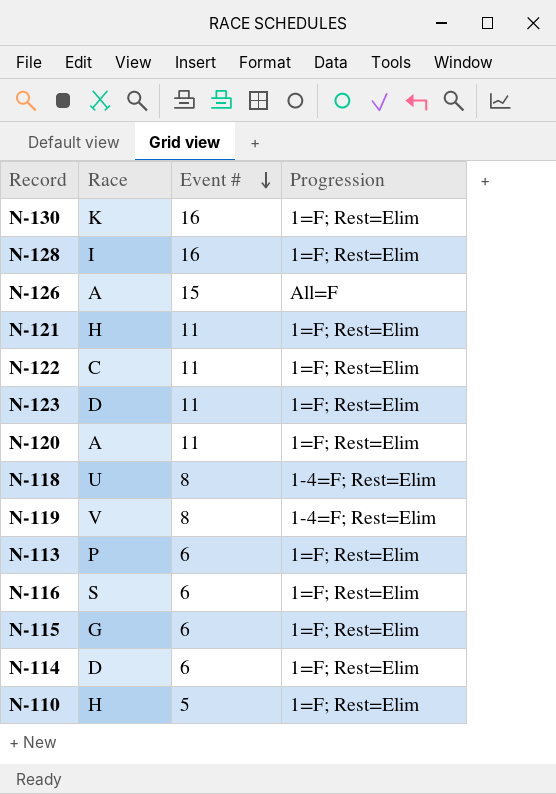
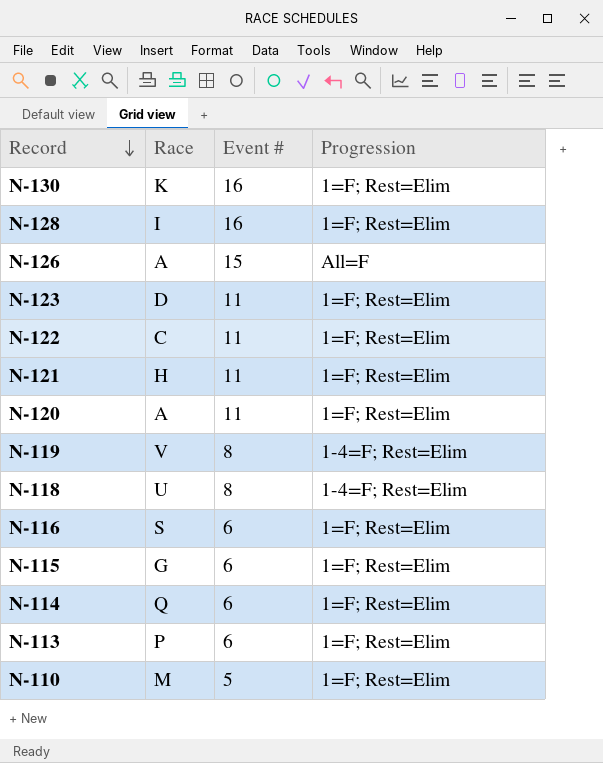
row order: Event # descending -> Record descending
N-114 | Race: D -> Q
N-110 | Race: H -> M

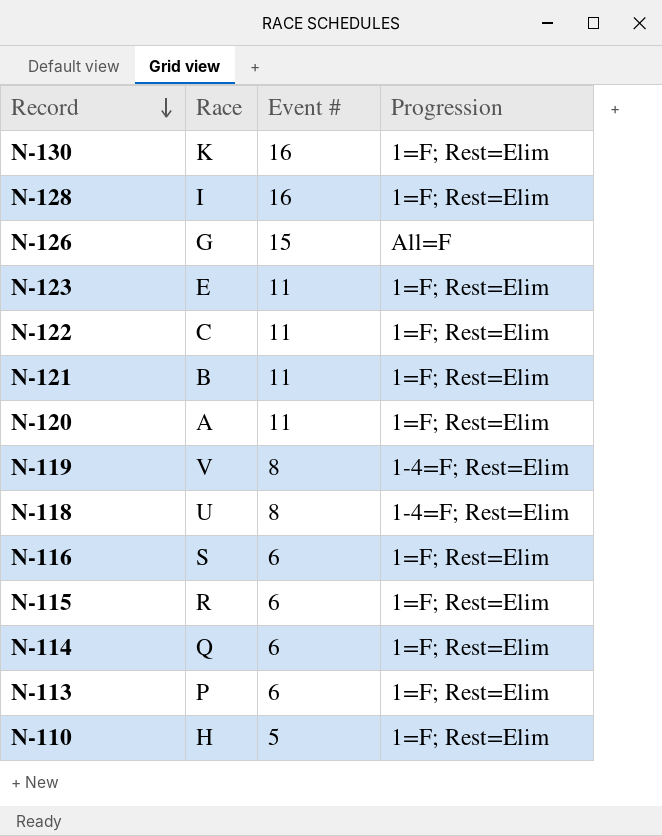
N-126 | Race: A -> G
N-123 | Race: D -> E
N-121 | Race: H -> B
N-115 | Race: G -> R
N-110 | Race: M -> H

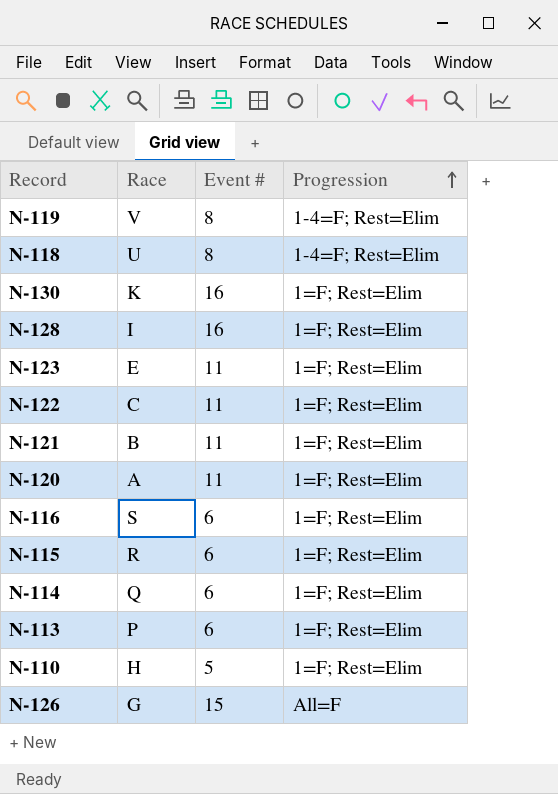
row order: Record descending -> Progression ascending

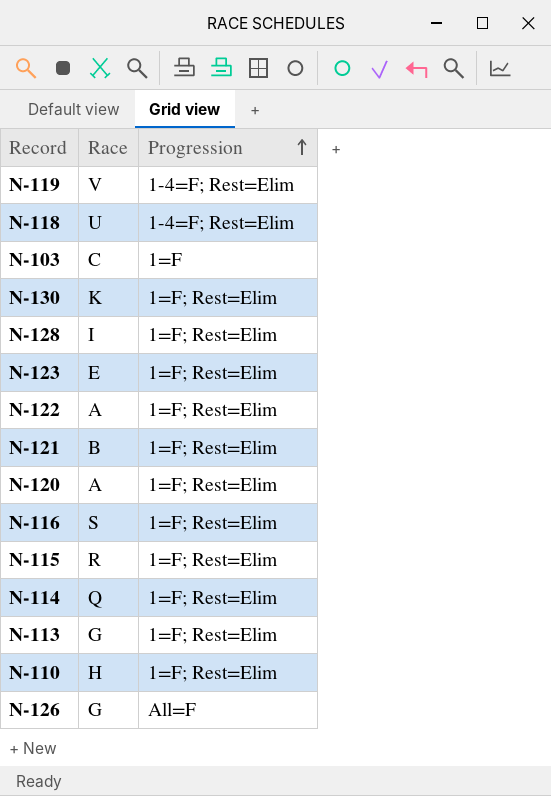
column Event # | position: 3 -> none
row N-103: none -> C | 1=F
N-122 | Race: C -> A
N-113 | Race: P -> G

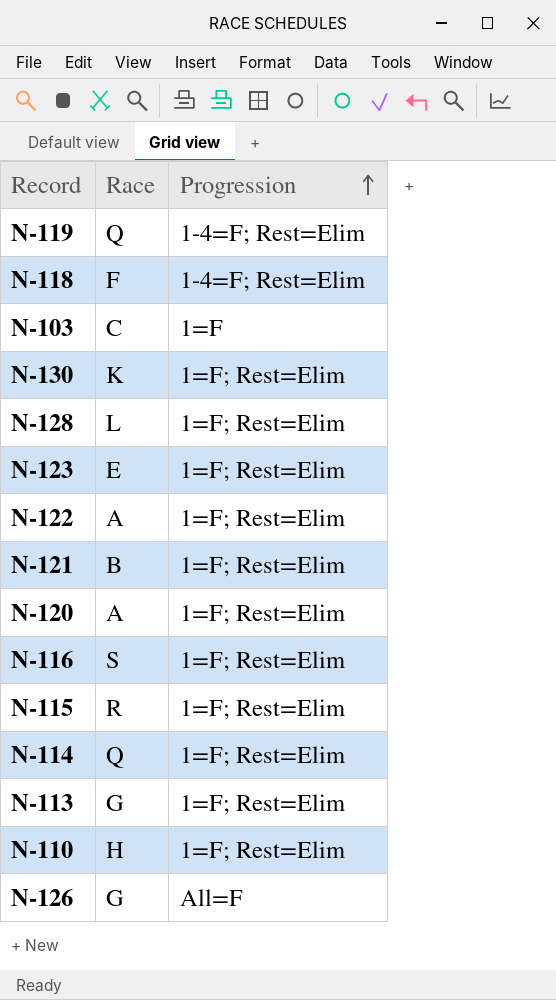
N-119 | Race: V -> Q
N-118 | Race: U -> F
N-128 | Race: I -> L

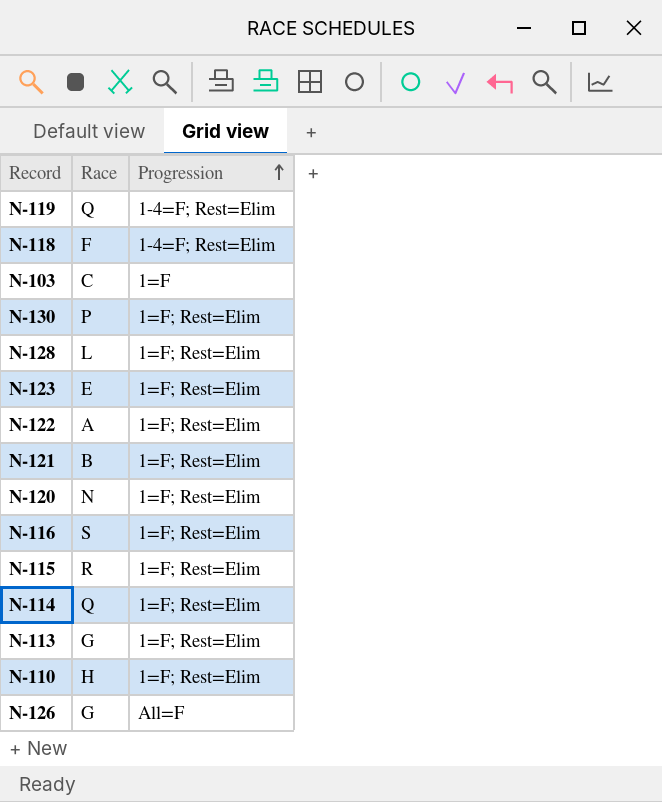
N-130 | Race: K -> P
N-120 | Race: A -> N

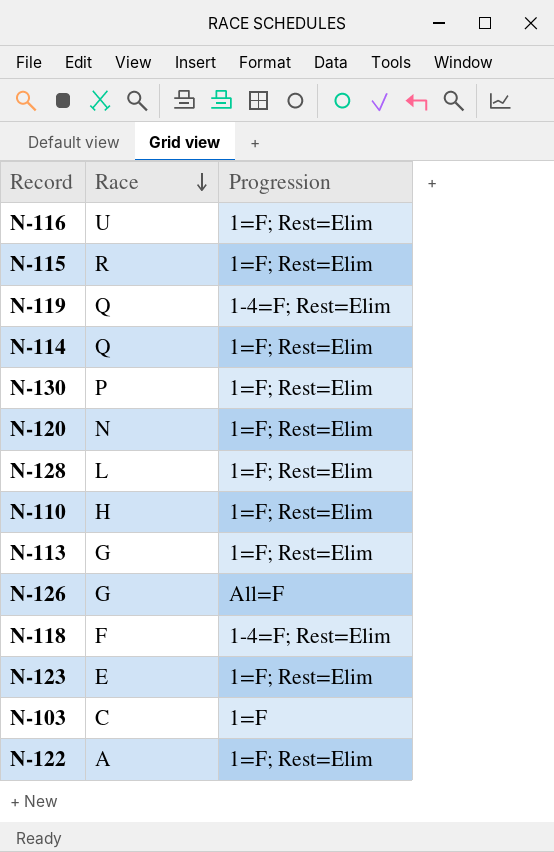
row order: Progression ascending -> Race descending
row N-121: B | 1=F; Rest=Elim -> none
N-116 | Race: S -> U

